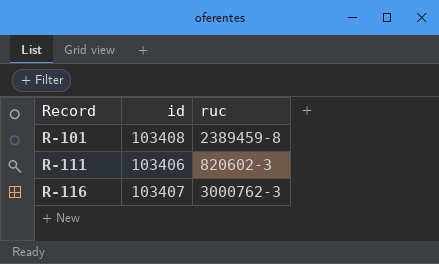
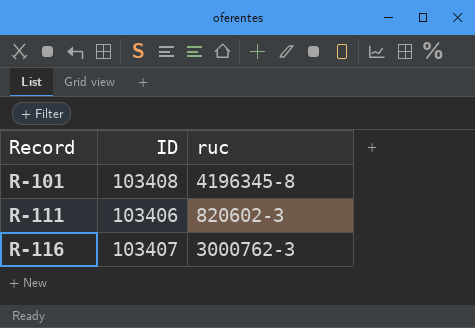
column name: id -> ID
R-101 | ruc: 2389459-8 -> 4196345-8

